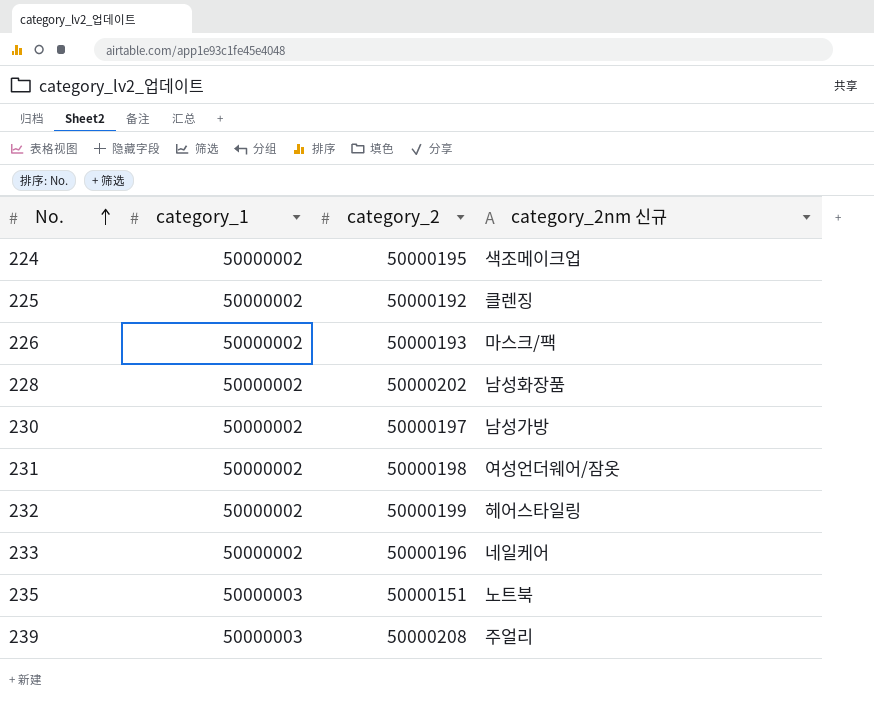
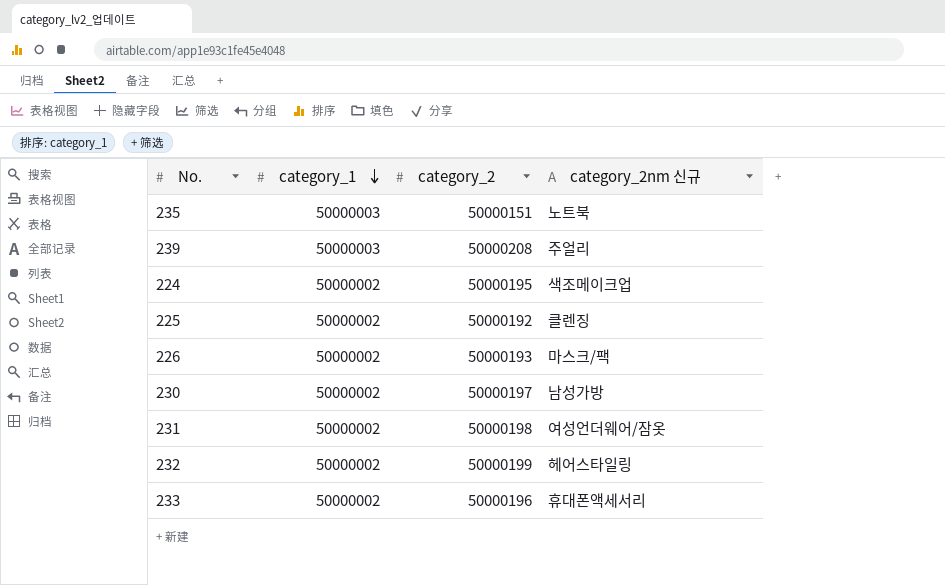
row order: No. ascending -> category_1 descending
row 228: 50000002 | 50000202 | 남성화장품 -> none
233 | category_2nm 신규: 네일케어 -> 휴대폰액세서리

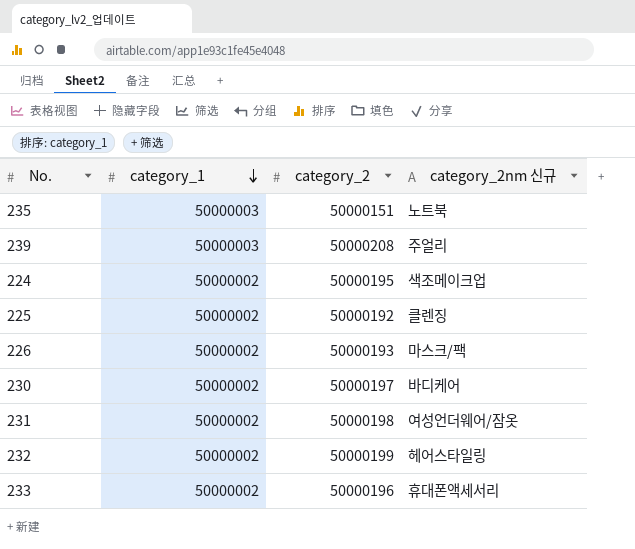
230 | category_2nm 신규: 남성가방 -> 바디케어

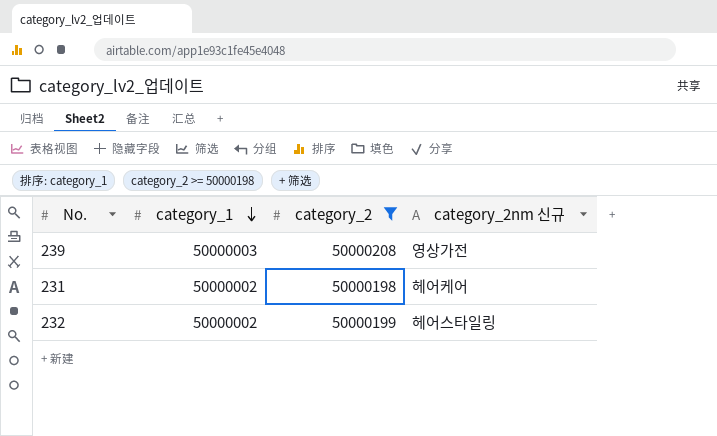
filter: none -> category_2 >= 50000198
239 | category_2nm 신규: 주얼리 -> 영상가전
231 | category_2nm 신규: 여성언더웨어/잠옷 -> 헤어케어

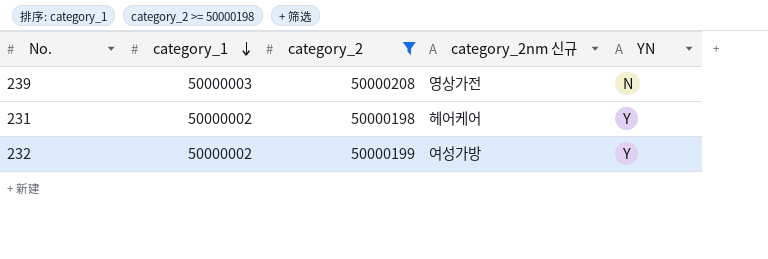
column YN | position: none -> 5
232 | category_2nm 신규: 헤어스타일링 -> 여성가방

